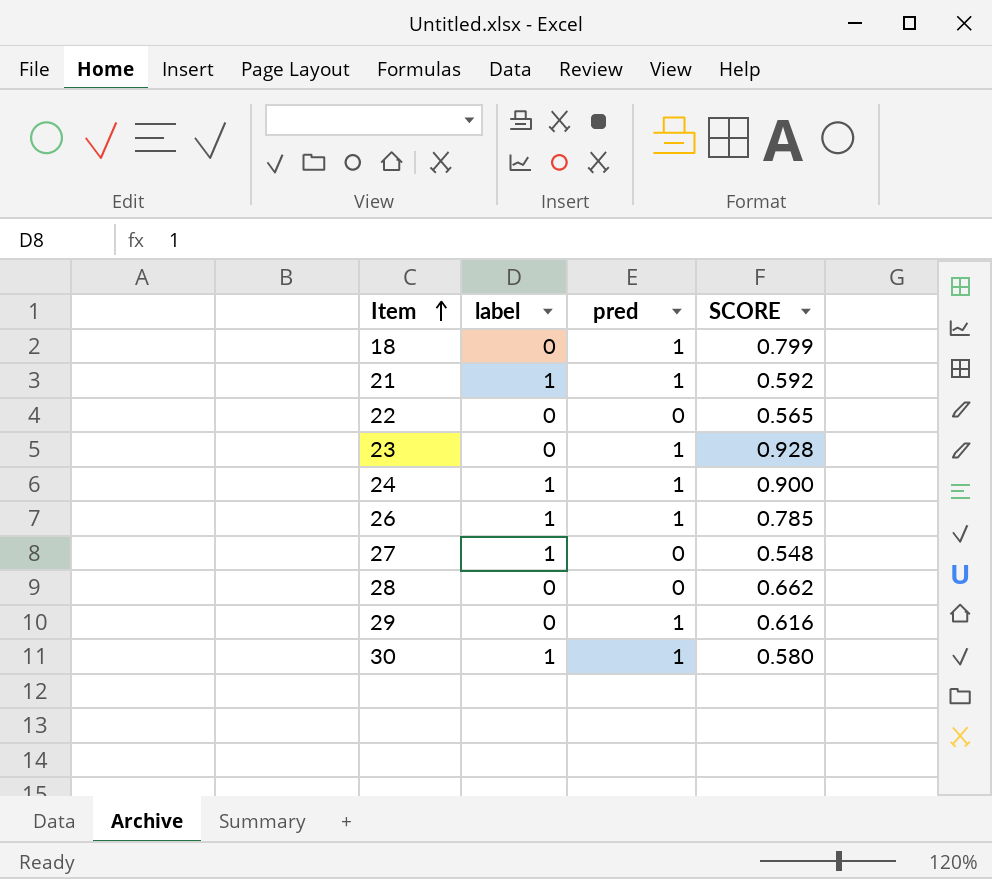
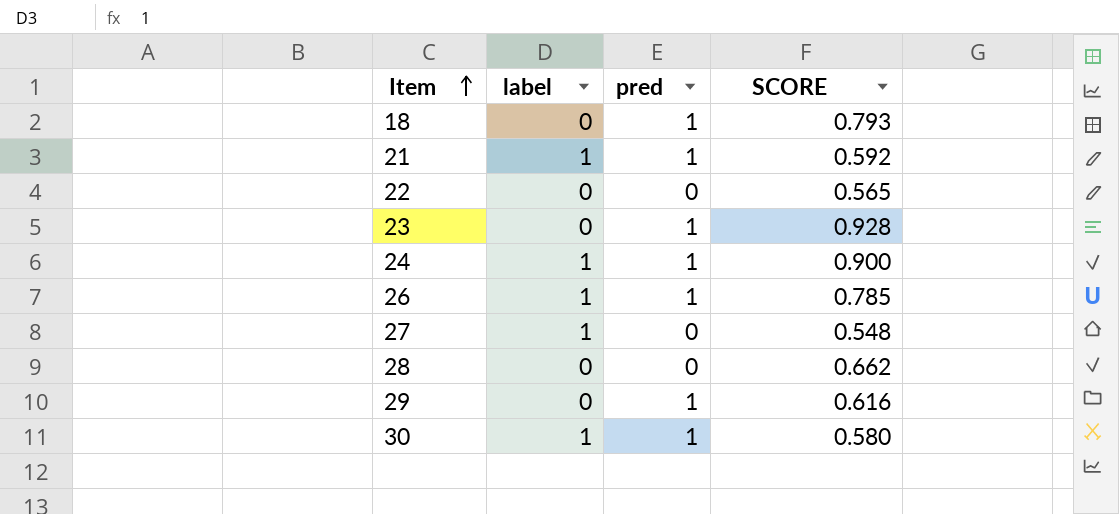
18 | SCORE: 0.799 -> 0.793

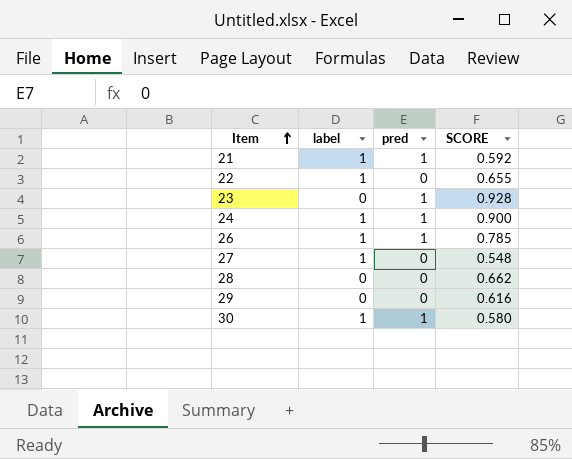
row 18: 0 | 1 | 0.793 -> none
22 | label: 0 -> 1
22 | SCORE: 0.565 -> 0.655
29 | pred: 1 -> 0

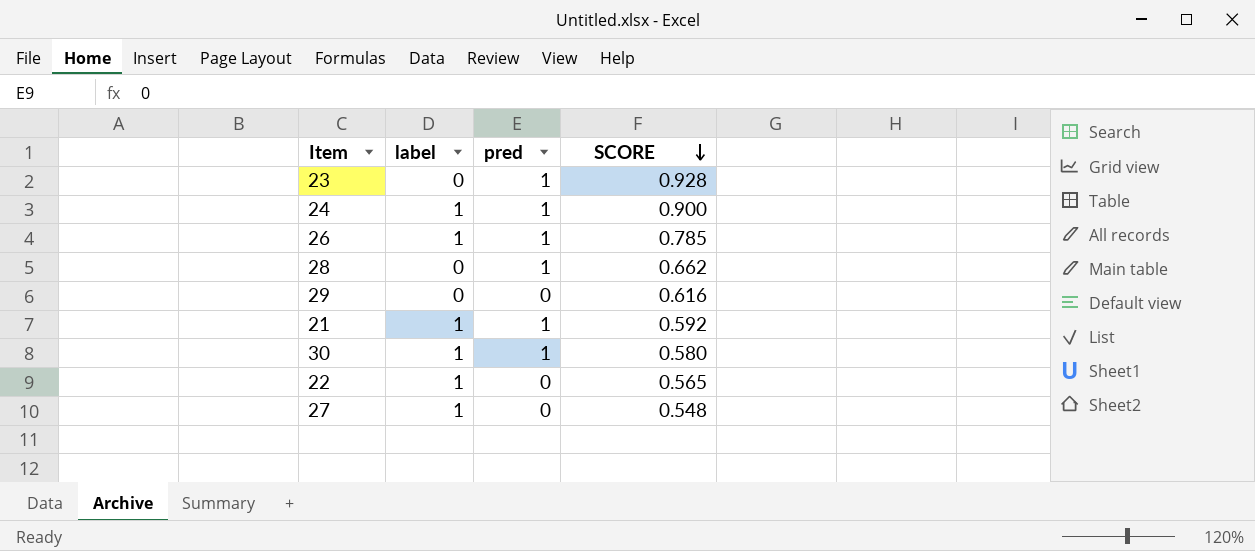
row order: Item ascending -> SCORE descending
28 | pred: 0 -> 1
22 | SCORE: 0.655 -> 0.565

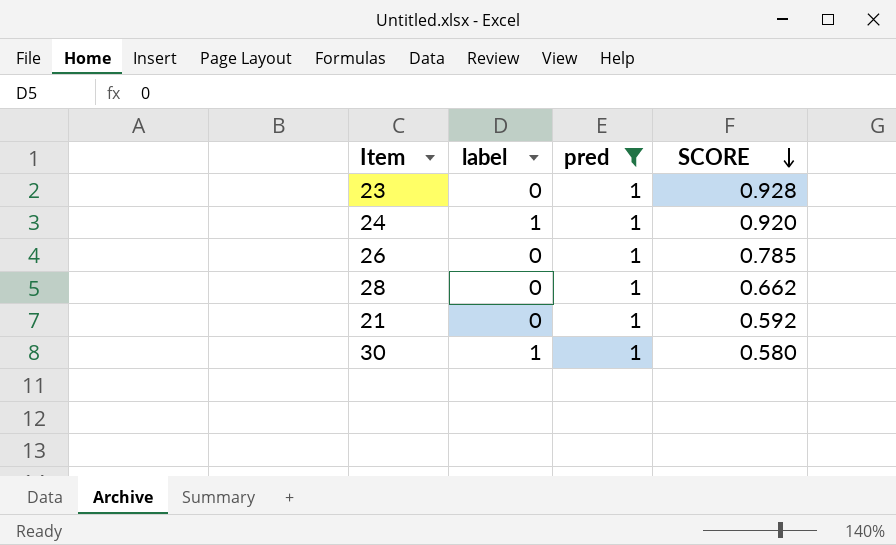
filter: none -> pred = 1
24 | SCORE: 0.900 -> 0.920
26 | label: 1 -> 0
21 | label: 1 -> 0

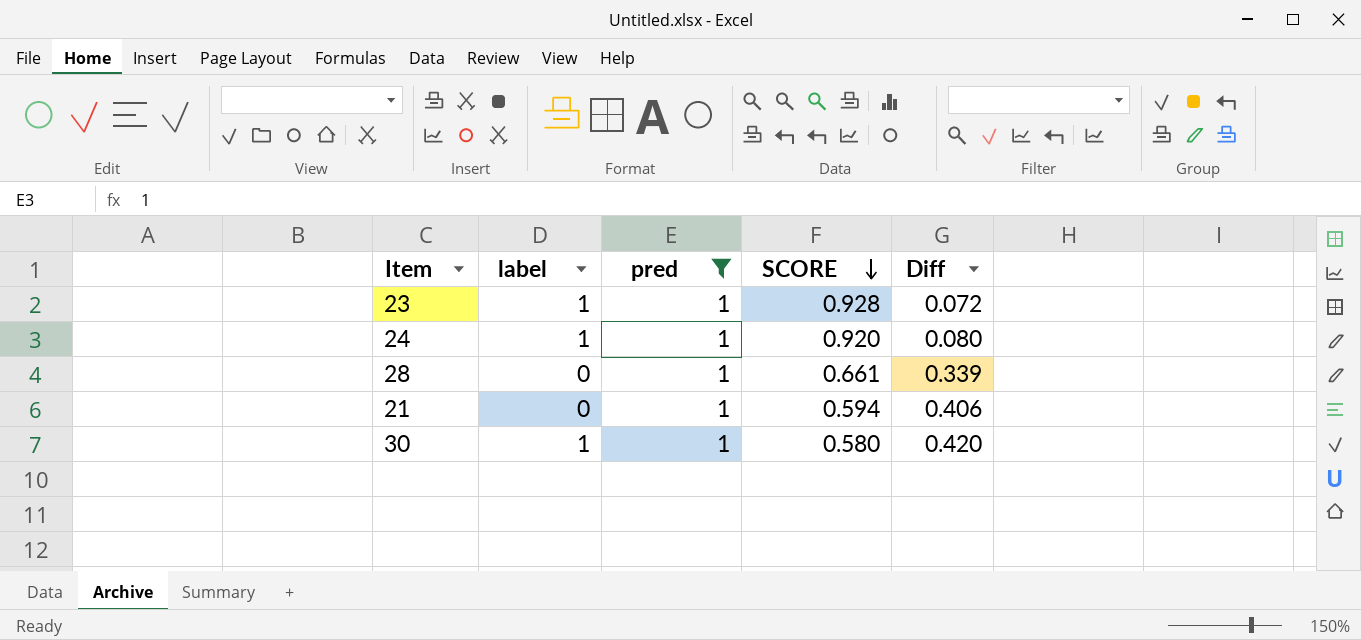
column Diff | formula: none -> [pred] - [SCORE]
row 26: 0 | 1 | 0.785 -> none
23 | label: 0 -> 1
28 | SCORE: 0.662 -> 0.661
21 | SCORE: 0.592 -> 0.594

